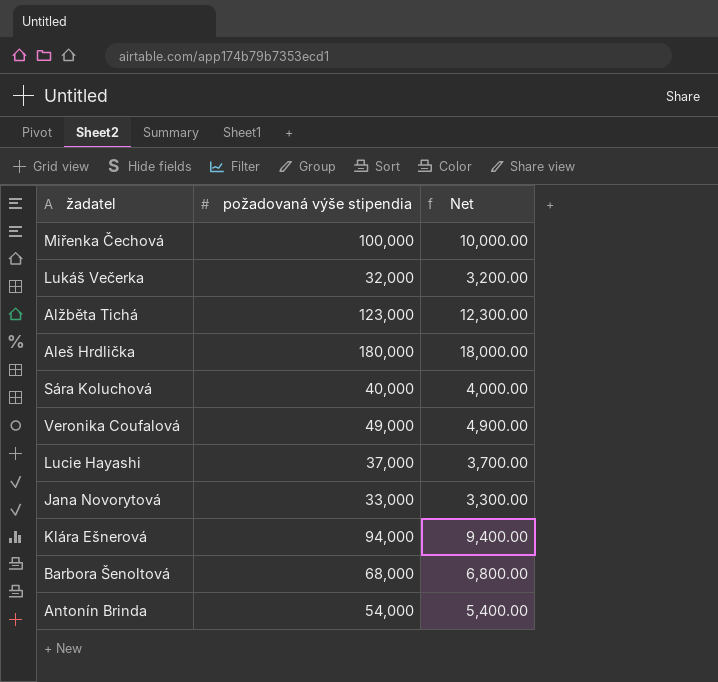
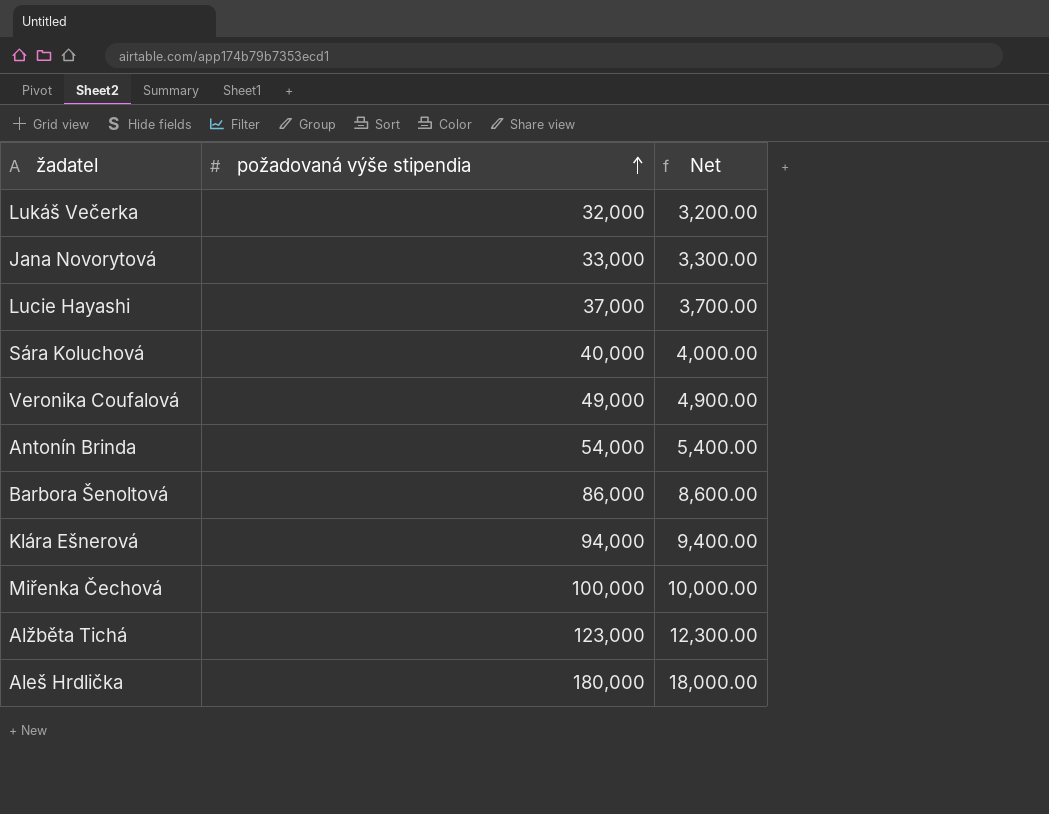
row order: none -> požadovaná výše stipendia ascending
Barbora Šenoltová | požadovaná výše stipendia: 68,000 -> 86,000
Barbora Šenoltová | Net: 6,800.00 -> 8,600.00

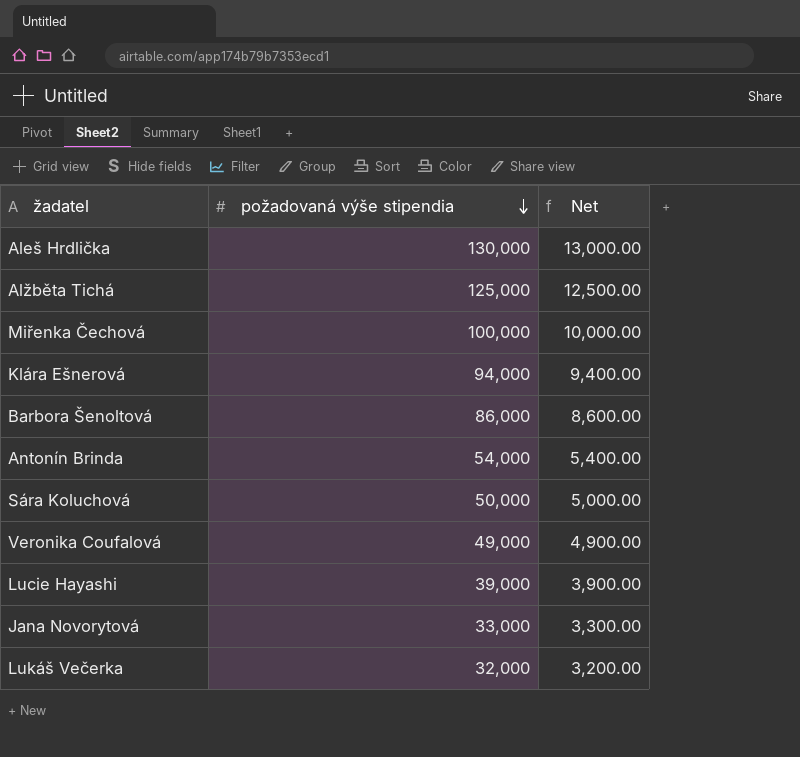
row order: požadovaná výše stipendia ascending -> požadovaná výše stipendia descending
Aleš Hrdlička | požadovaná výše stipendia: 180,000 -> 130,000
Aleš Hrdlička | Net: 18,000.00 -> 13,000.00
Alžběta Tichá | požadovaná výše stipendia: 123,000 -> 125,000
Alžběta Tichá | Net: 12,300.00 -> 12,500.00
Sára Koluchová | požadovaná výše stipendia: 40,000 -> 50,000
Sára Koluchová | Net: 4,000.00 -> 5,000.00
Lucie Hayashi | požadovaná výše stipendia: 37,000 -> 39,000
Lucie Hayashi | Net: 3,700.00 -> 3,900.00

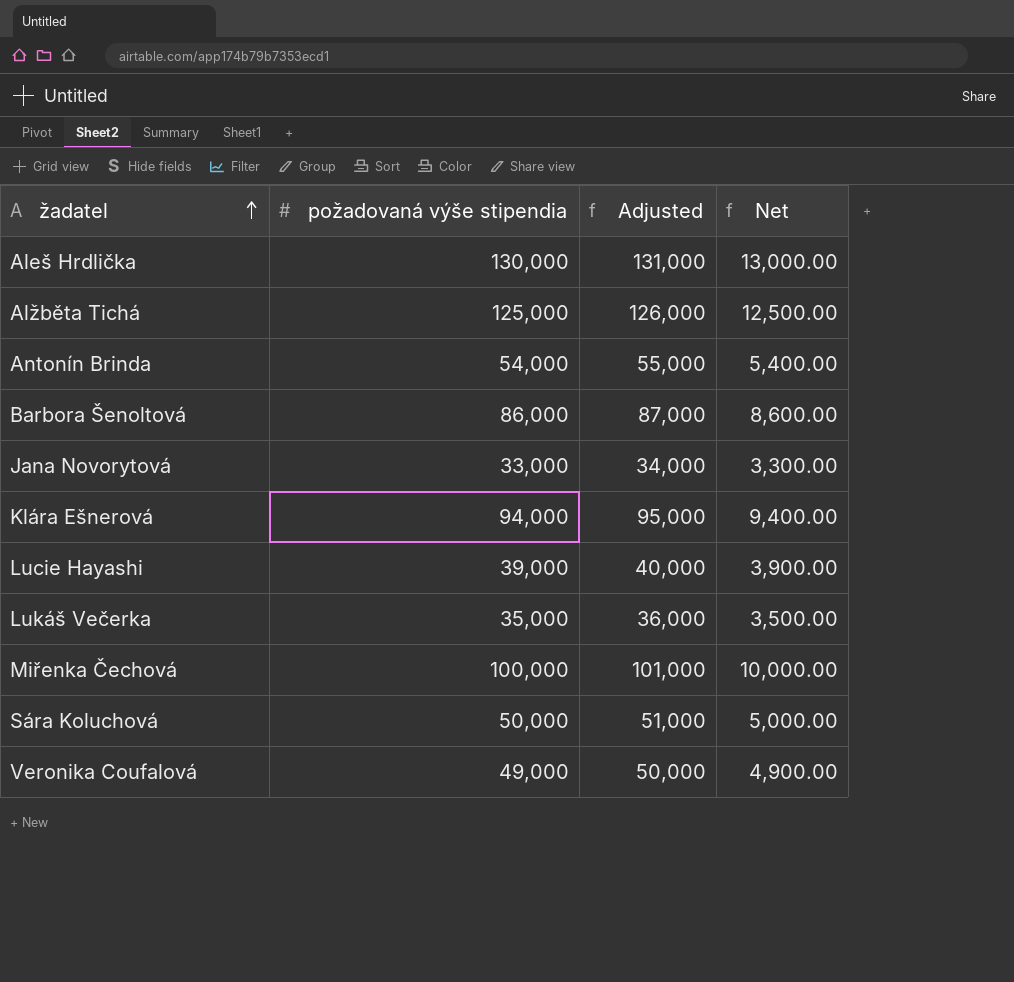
row order: požadovaná výše stipendia descending -> žadatel ascending
column Adjusted | formula: none -> [požadovaná výše stipendia] + 1000
Lukáš Večerka | požadovaná výše stipendia: 32,000 -> 35,000
Lukáš Večerka | Net: 3,200.00 -> 3,500.00

